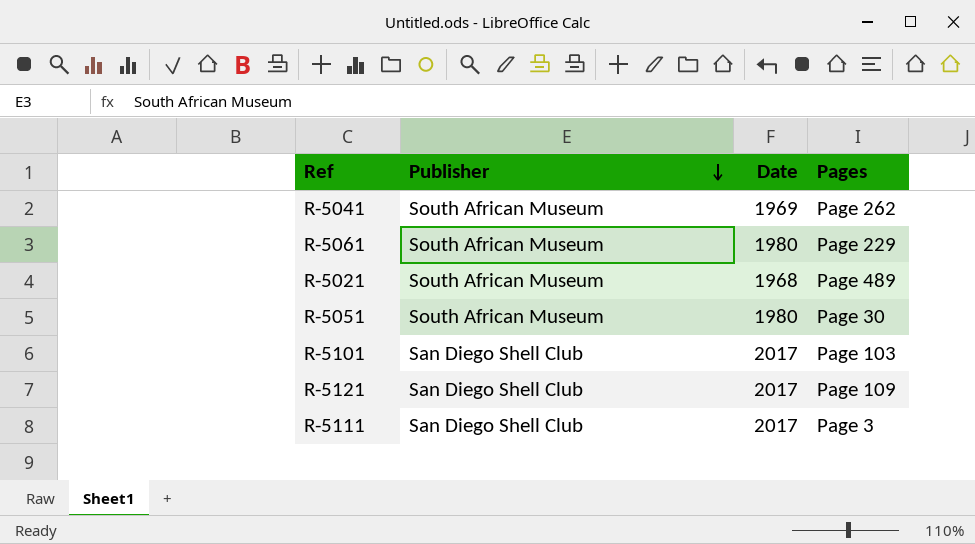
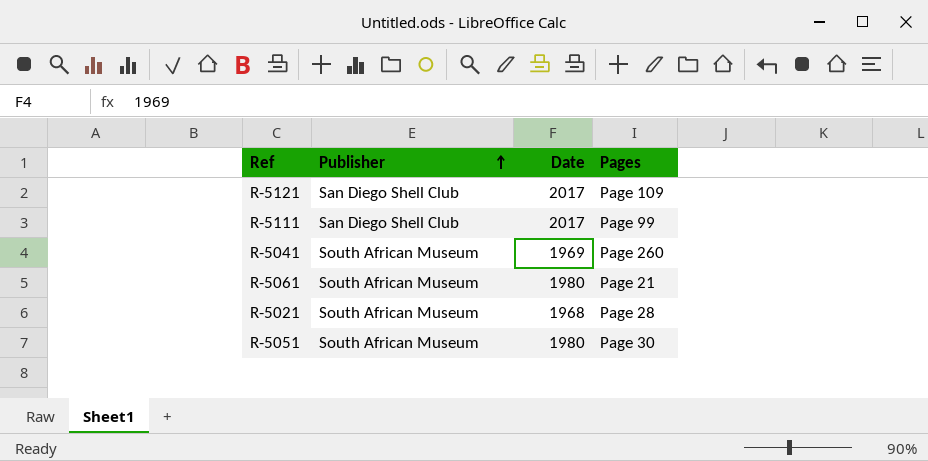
row order: Publisher descending -> Publisher ascending
row R-5101: San Diego Shell Club | 2017 | Page 103 -> none
R-5111 | Pages: Page 3 -> Page 99
R-5041 | Pages: Page 262 -> Page 260
R-5061 | Pages: Page 229 -> Page 21
R-5021 | Pages: Page 489 -> Page 28

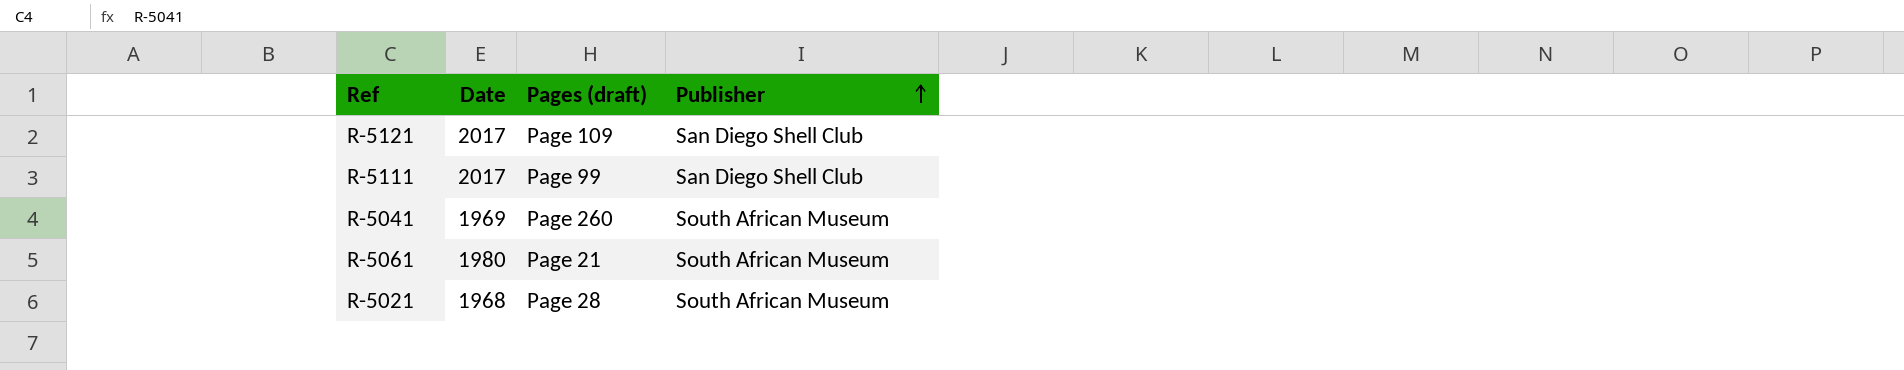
column name: Pages -> Pages (draft)
column Publisher | position: 2 -> 4
row R-5051: South African Museum | 1980 | Page 30 -> none

